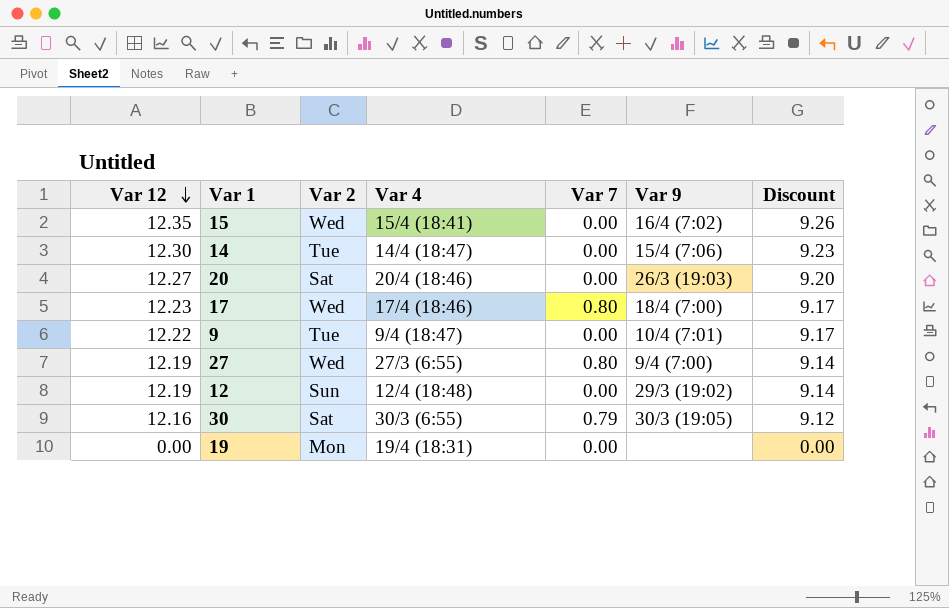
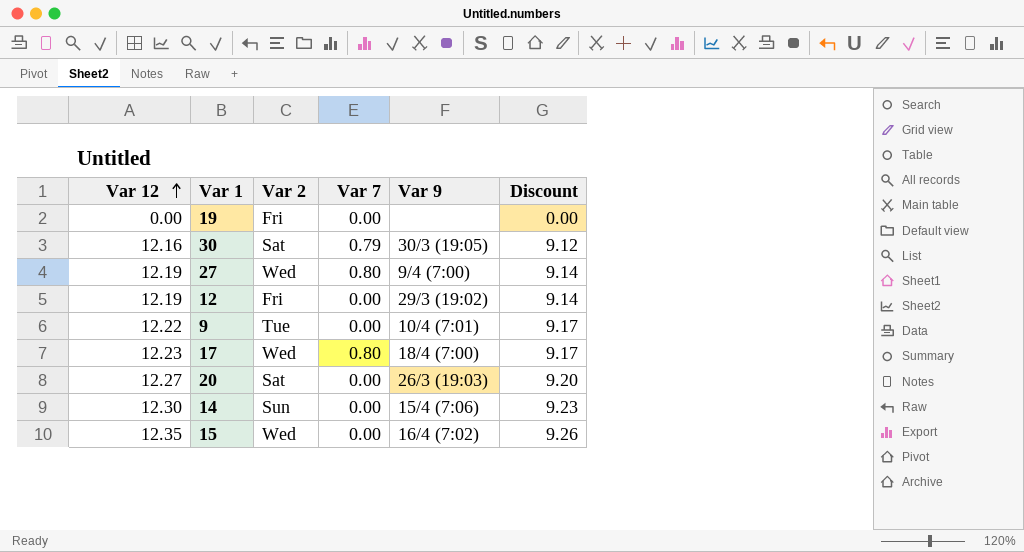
row order: Var 12 descending -> Var 12 ascending
column Var 4 | position: 4 -> none
19 | Var 2: Mon -> Fri
12 | Var 2: Sun -> Fri
14 | Var 2: Tue -> Sun

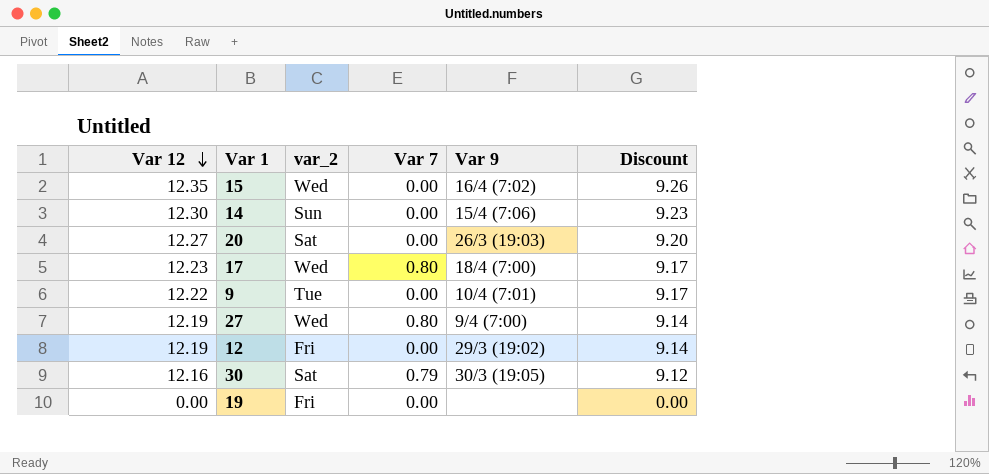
row order: Var 12 ascending -> Var 12 descending
column name: Var 2 -> var_2

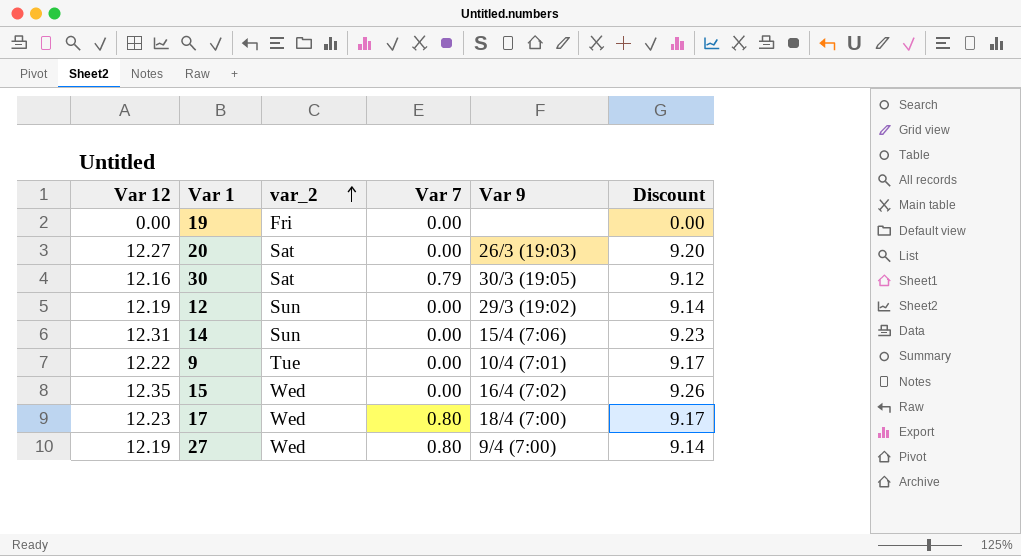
row order: Var 12 descending -> var_2 ascending
12 | var_2: Fri -> Sun
14 | Var 12: 12.30 -> 12.31

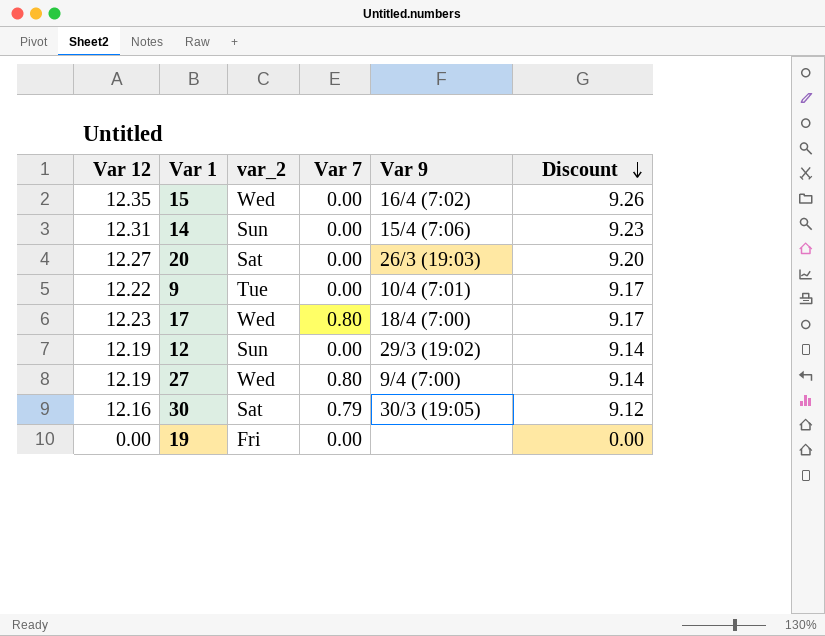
row order: var_2 ascending -> Discount descending

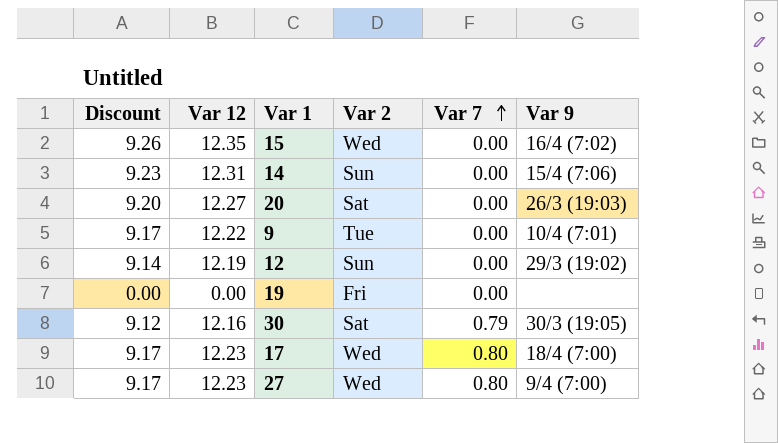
row order: Discount descending -> Var 7 ascending
column Discount | position: 6 -> 1
column name: var_2 -> Var 2
27 | Discount: 9.14 -> 9.17
27 | Var 12: 12.19 -> 12.23

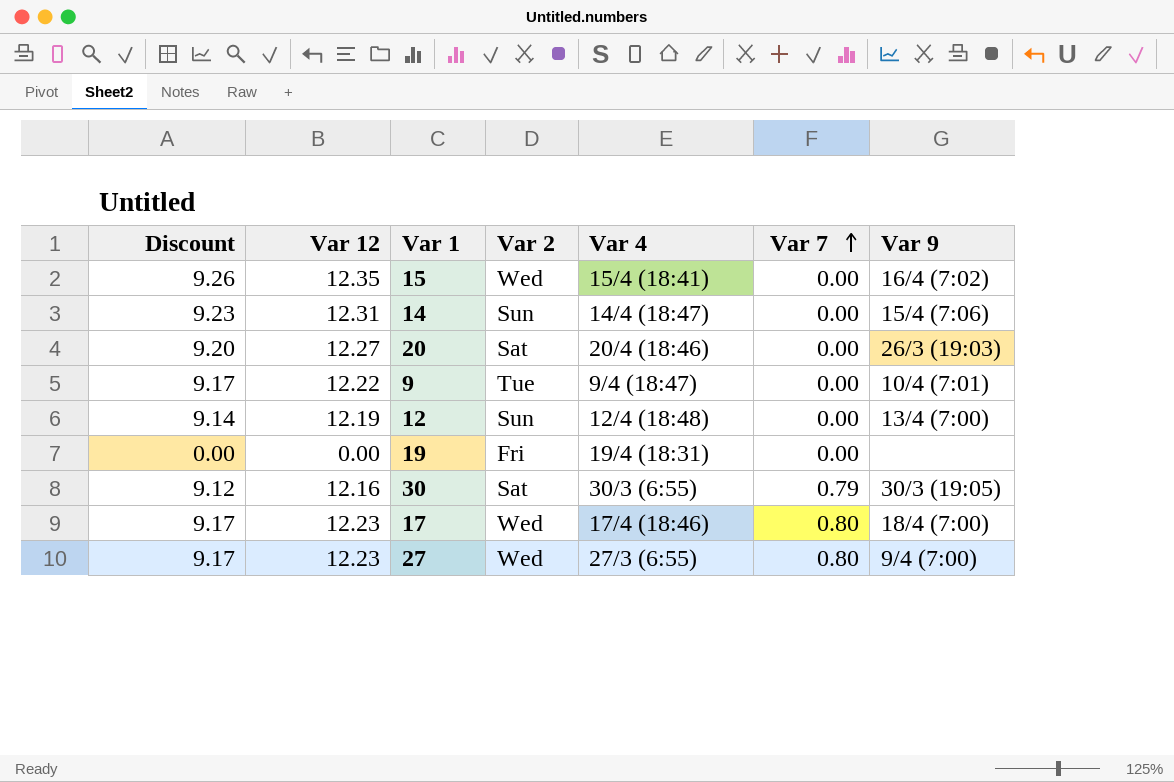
column Var 4 | position: none -> 5
12 | Var 9: 29/3 (19:02) -> 13/4 (7:00)

